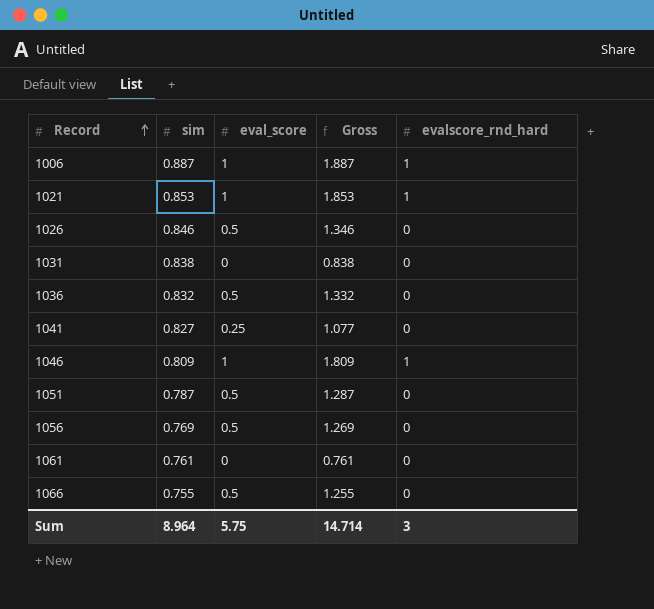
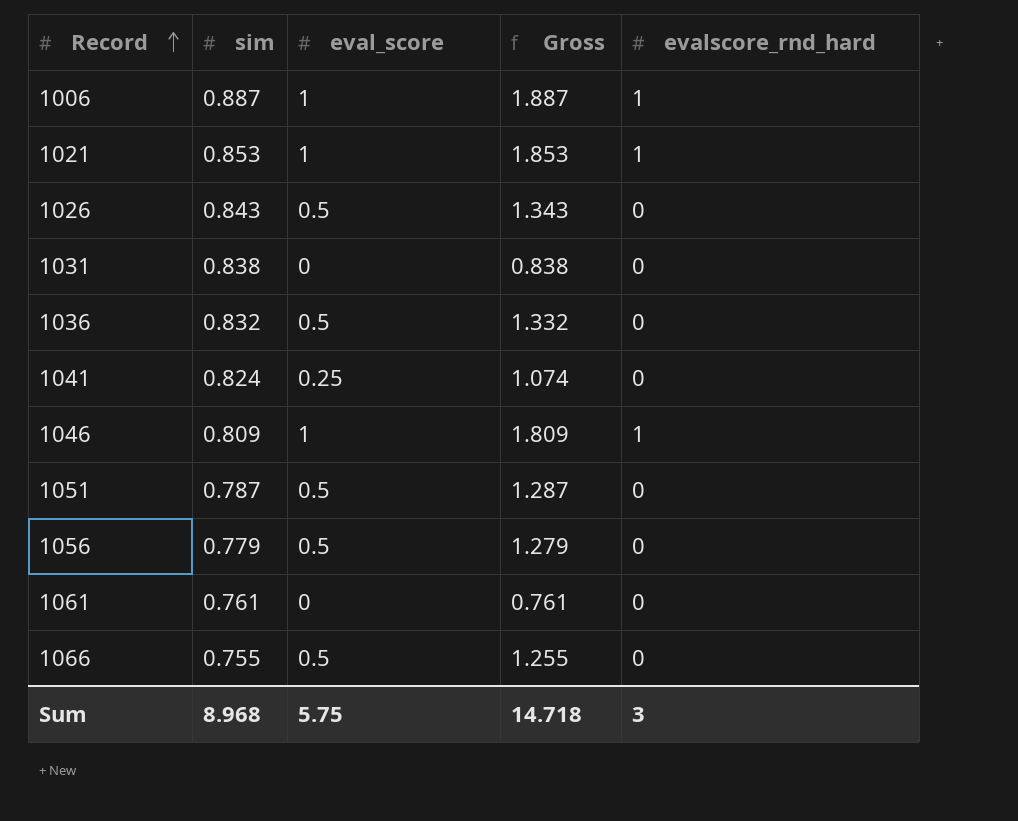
1026 | sim: 0.846 -> 0.843
1026 | Gross: 1.346 -> 1.343
1041 | sim: 0.827 -> 0.824
1041 | Gross: 1.077 -> 1.074
1056 | sim: 0.769 -> 0.779
1056 | Gross: 1.269 -> 1.279
Sum | sim: 8.964 -> 8.968
Sum | Gross: 14.714 -> 14.718

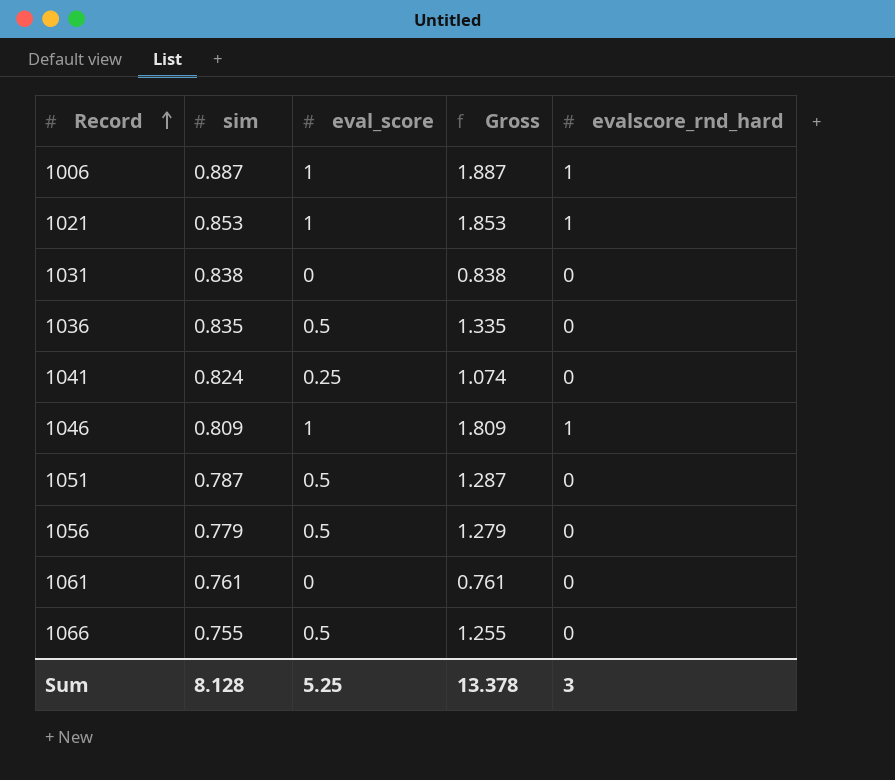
row 1026: 0.843 | 0.5 | 1.343 | 0 -> none
1036 | sim: 0.832 -> 0.835
1036 | Gross: 1.332 -> 1.335
Sum | sim: 8.968 -> 8.128
Sum | eval_score: 5.75 -> 5.25
Sum | Gross: 14.718 -> 13.378

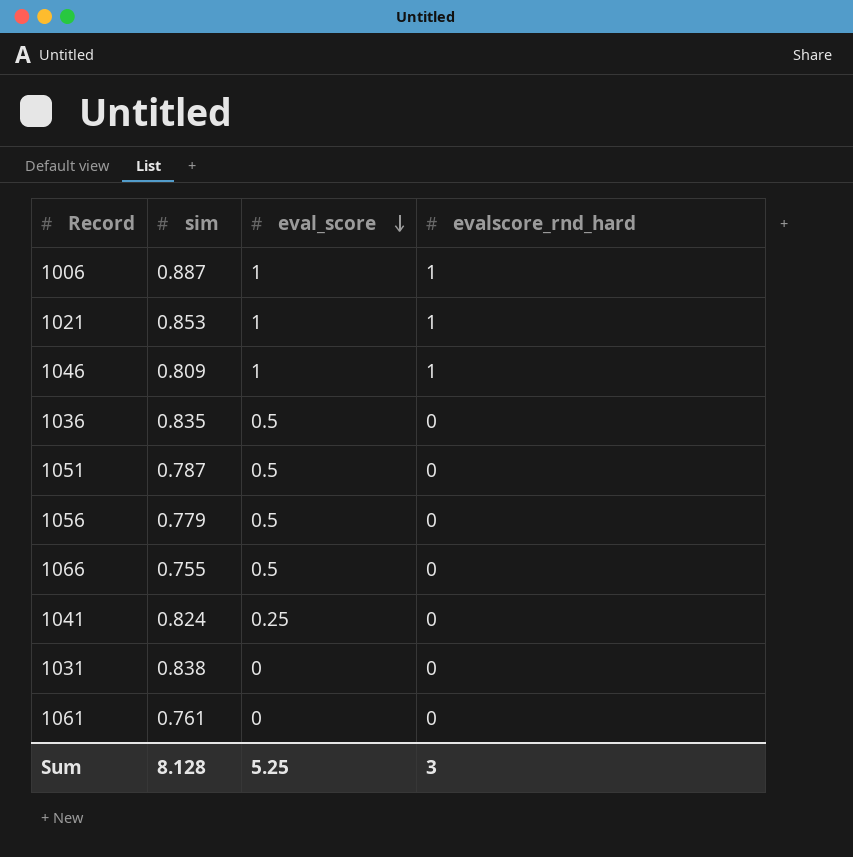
row order: Record ascending -> eval_score descending
column Gross | formula: [sim] + [eval_score] -> none

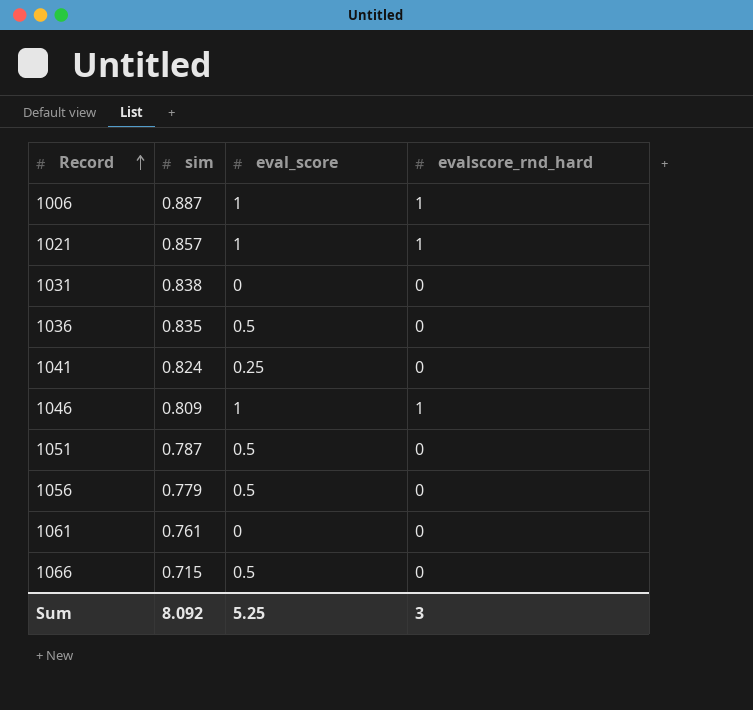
row order: eval_score descending -> Record ascending
1021 | sim: 0.853 -> 0.857
1066 | sim: 0.755 -> 0.715
Sum | sim: 8.128 -> 8.092

